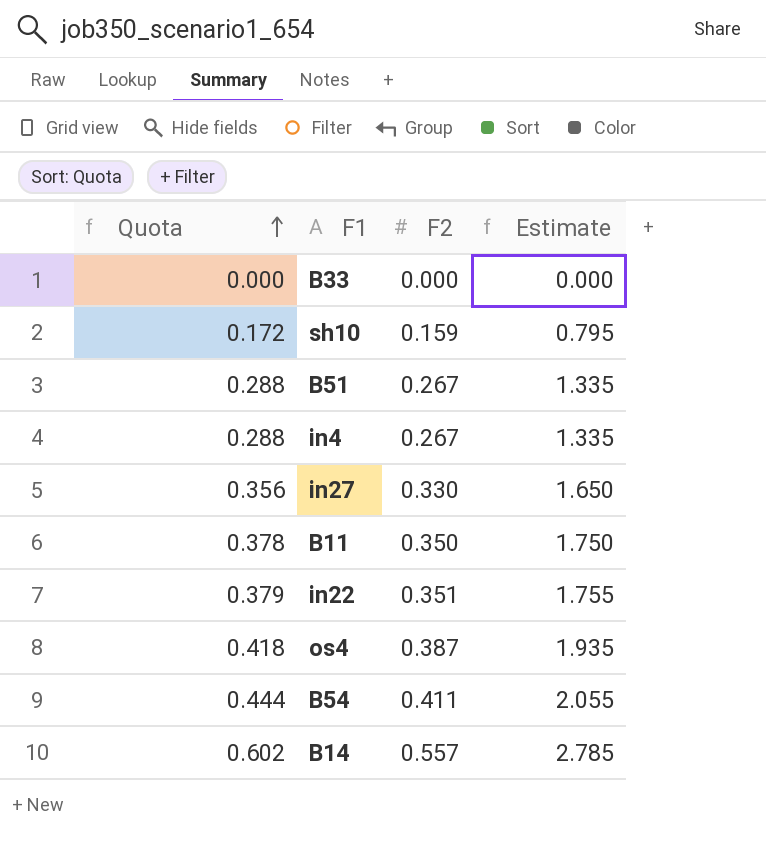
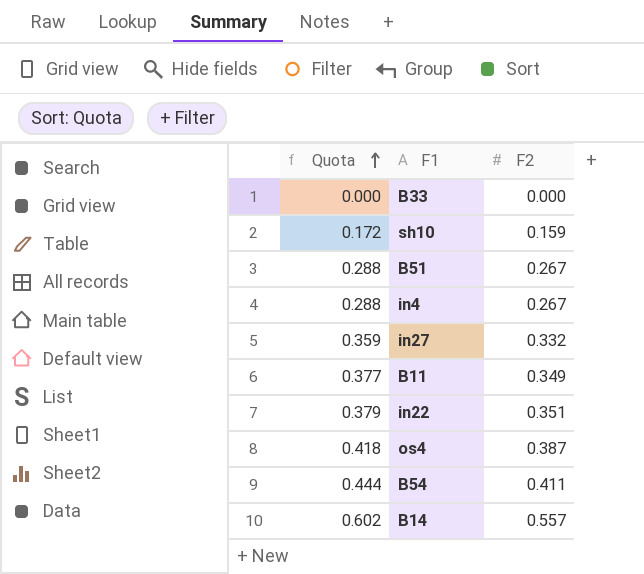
column Estimate | formula: [F2] * 5 -> none
in27 | Quota: 0.356 -> 0.359
in27 | F2: 0.330 -> 0.332
B11 | Quota: 0.378 -> 0.377
B11 | F2: 0.350 -> 0.349

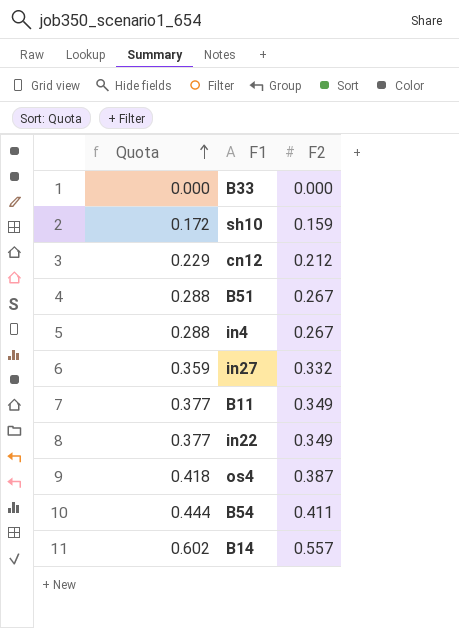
row cn12: none -> 0.229 | 0.212
in22 | Quota: 0.379 -> 0.377
in22 | F2: 0.351 -> 0.349

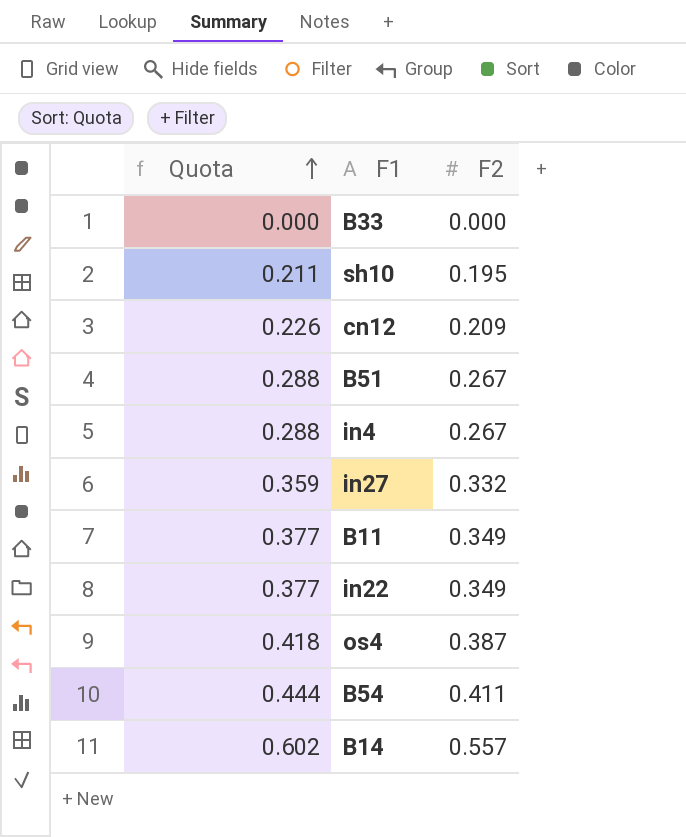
sh10 | Quota: 0.172 -> 0.211
sh10 | F2: 0.159 -> 0.195
cn12 | Quota: 0.229 -> 0.226
cn12 | F2: 0.212 -> 0.209

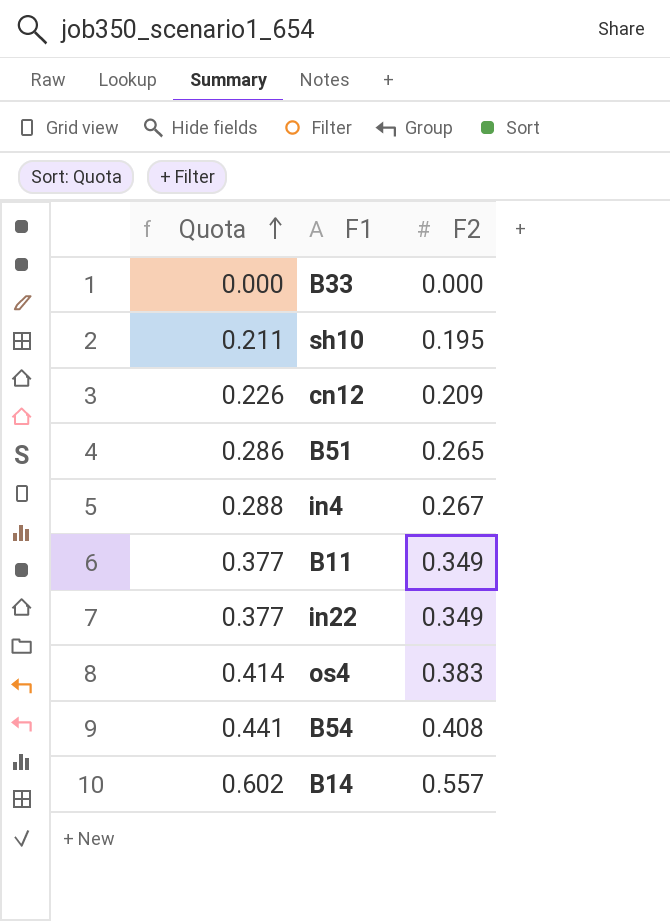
row in27: 0.359 | 0.332 -> none
B51 | Quota: 0.288 -> 0.286
B51 | F2: 0.267 -> 0.265
os4 | Quota: 0.418 -> 0.414
os4 | F2: 0.387 -> 0.383
B54 | Quota: 0.444 -> 0.441
B54 | F2: 0.411 -> 0.408

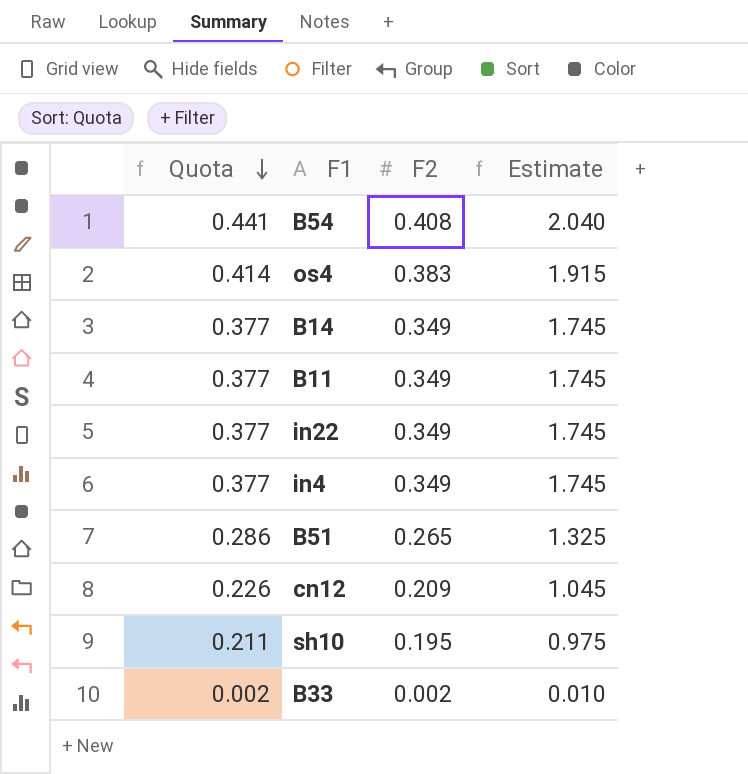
row order: Quota ascending -> Quota descending
column Estimate | formula: none -> [F2] * 5
B14 | Quota: 0.602 -> 0.377
B14 | F2: 0.557 -> 0.349
in4 | Quota: 0.288 -> 0.377
in4 | F2: 0.267 -> 0.349
B33 | Quota: 0.000 -> 0.002
B33 | F2: 0.000 -> 0.002

